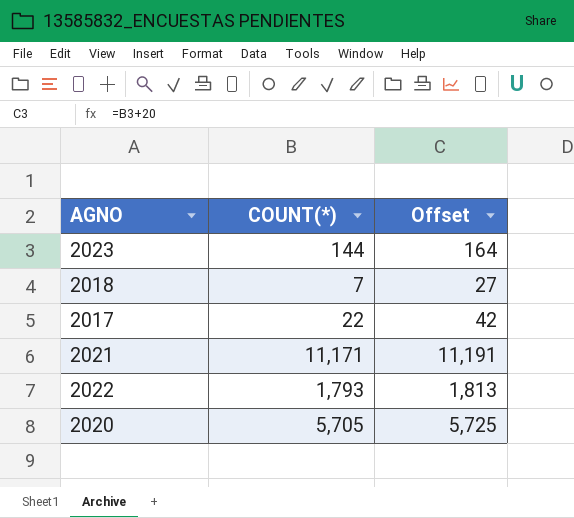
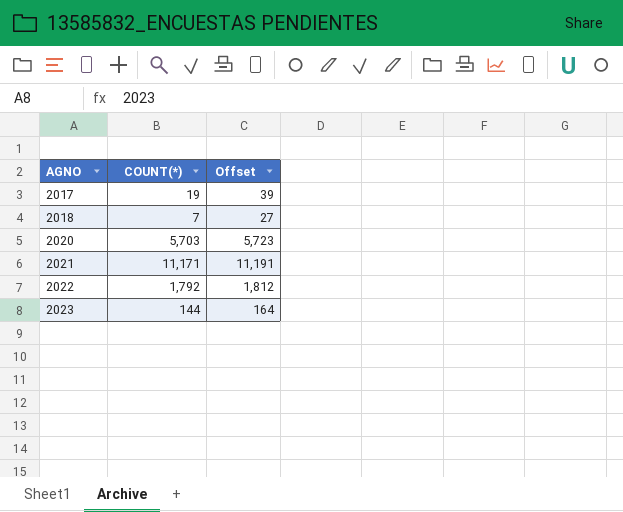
row order: none -> AGNO ascending
2017 | COUNT(*): 22 -> 19
2017 | Offset: 42 -> 39
2020 | COUNT(*): 5,705 -> 5,703
2020 | Offset: 5,725 -> 5,723
2022 | COUNT(*): 1,793 -> 1,792
2022 | Offset: 1,813 -> 1,812

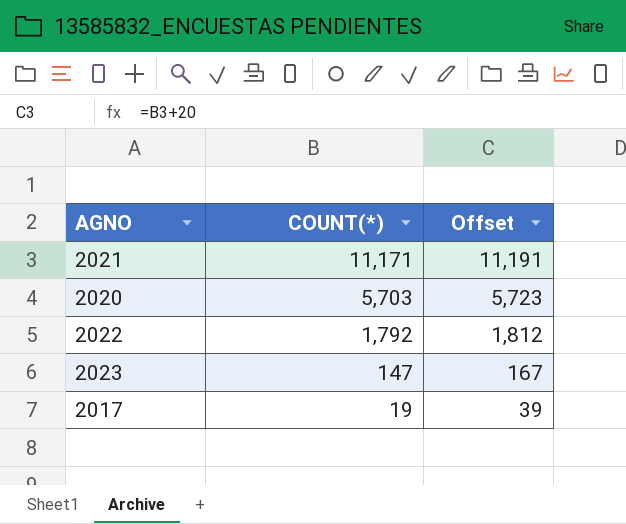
row order: AGNO ascending -> COUNT(*) descending
row 2018: 7 | 27 -> none
2023 | COUNT(*): 144 -> 147
2023 | Offset: 164 -> 167

